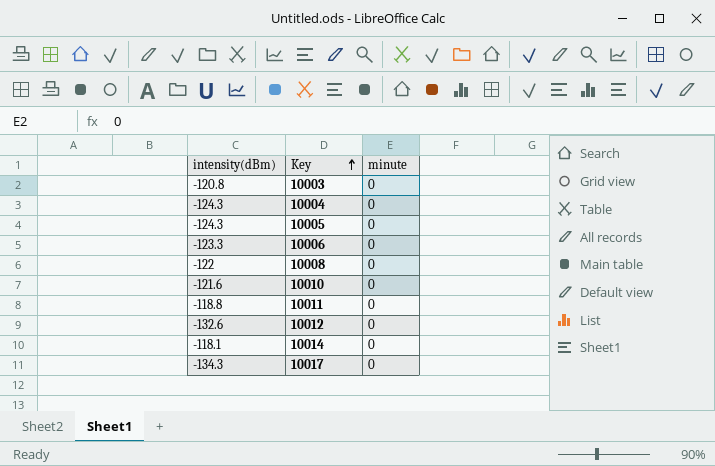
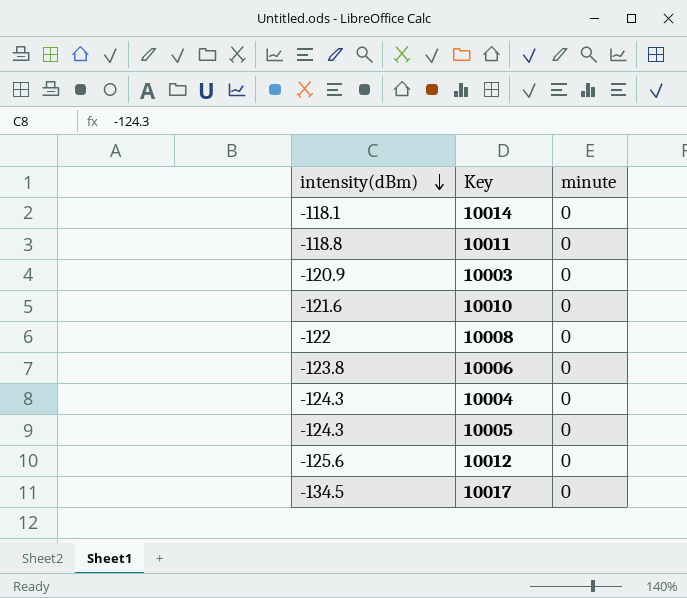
row order: Key ascending -> intensity(dBm) descending
10003 | intensity(dBm): -120.8 -> -120.9
10006 | intensity(dBm): -123.3 -> -123.8
10012 | intensity(dBm): -132.6 -> -125.6
10017 | intensity(dBm): -134.3 -> -134.5

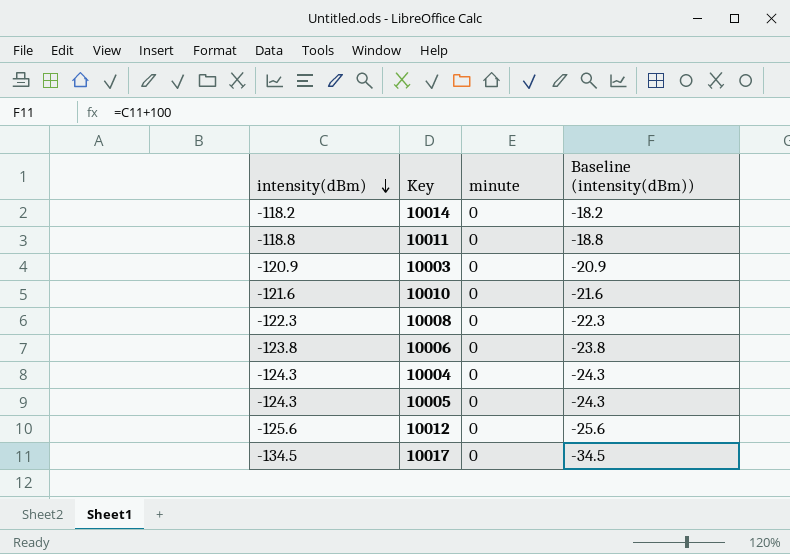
column Baseline (intensity(dBm)) | formula: none -> [intensity(dBm)] + 100
10014 | intensity(dBm): -118.1 -> -118.2
10008 | intensity(dBm): -122 -> -122.3

